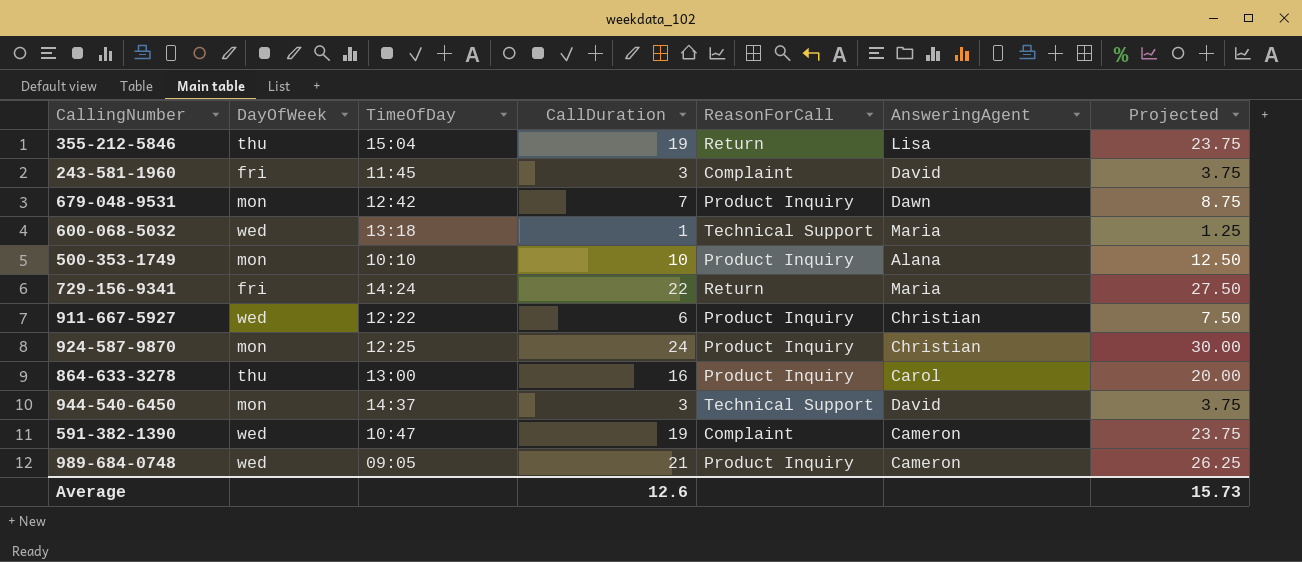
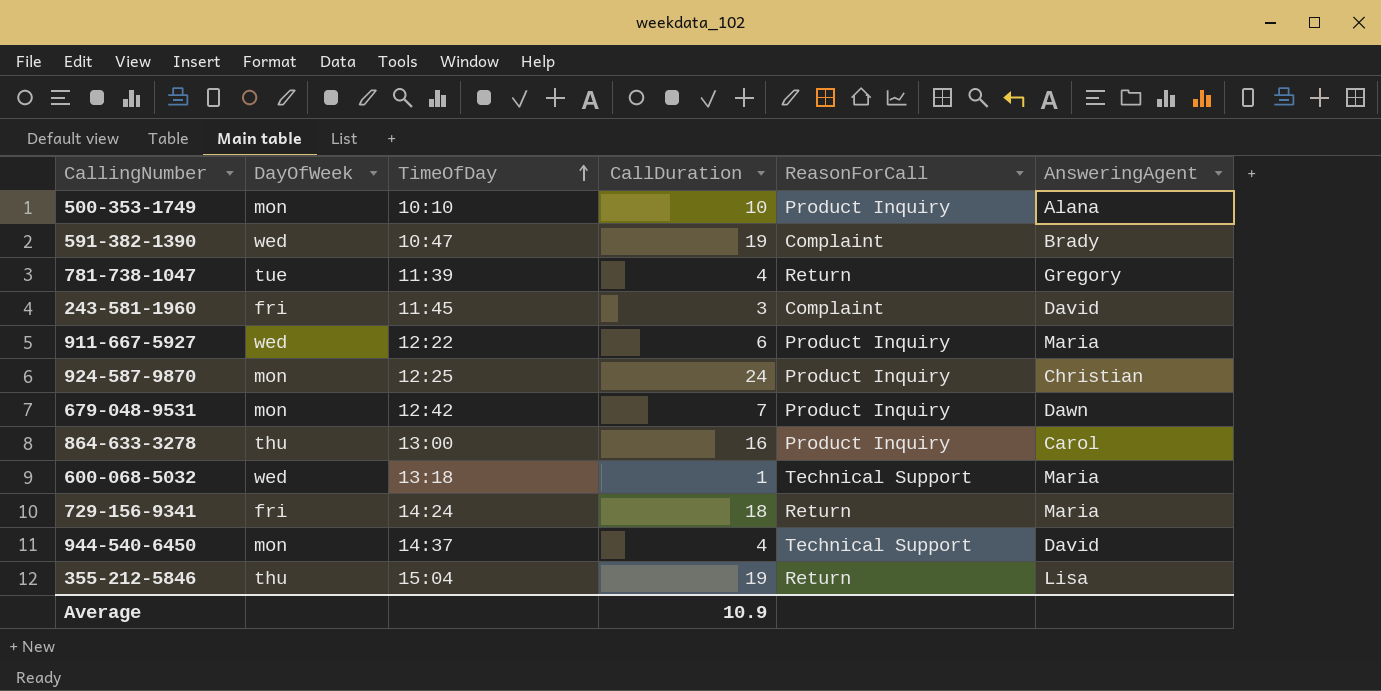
row order: none -> TimeOfDay ascending
column Projected | formula: [CallDuration] * 1.25 -> none
row 989-684-0748: wed | 09:05 | 21 | Product Inquiry | Cameron | 26.25 -> none
591-382-1390 | AnsweringAgent: Cameron -> Brady
row 781-738-1047: none -> tue | 11:39 | 4 | Return | Gregory
911-667-5927 | AnsweringAgent: Christian -> Maria
729-156-9341 | CallDuration: 22 -> 18
944-540-6450 | CallDuration: 3 -> 4
Average | CallDuration: 12.6 -> 10.9

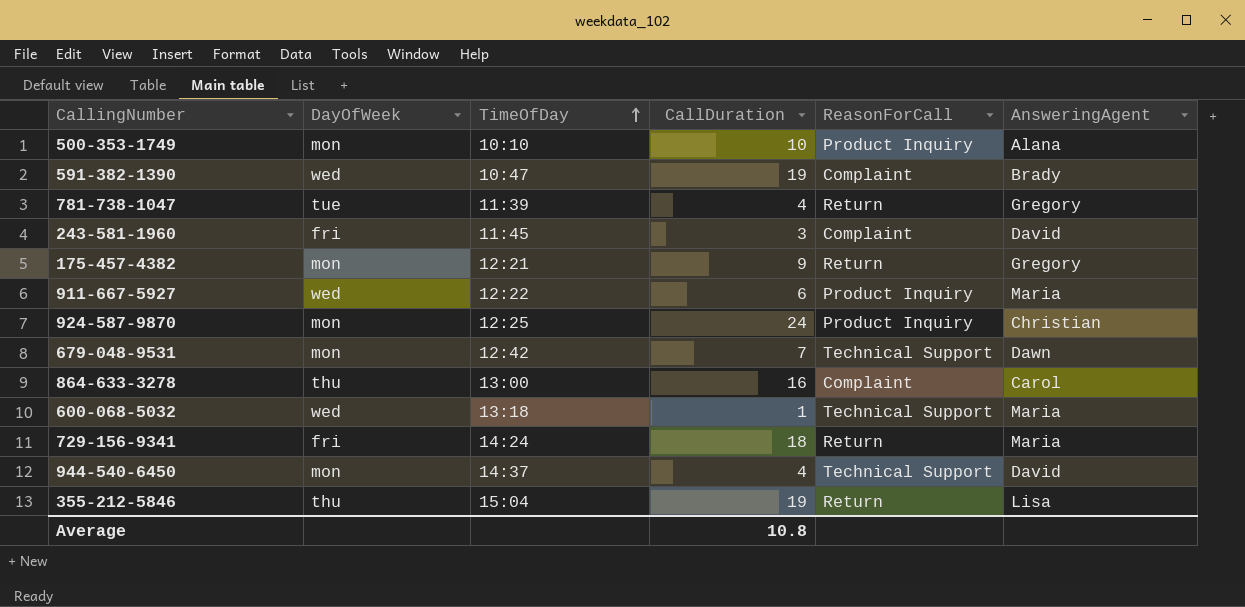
row 175-457-4382: none -> mon | 12:21 | 9 | Return | Gregory
679-048-9531 | ReasonForCall: Product Inquiry -> Technical Support
864-633-3278 | ReasonForCall: Product Inquiry -> Complaint
Average | CallDuration: 10.9 -> 10.8

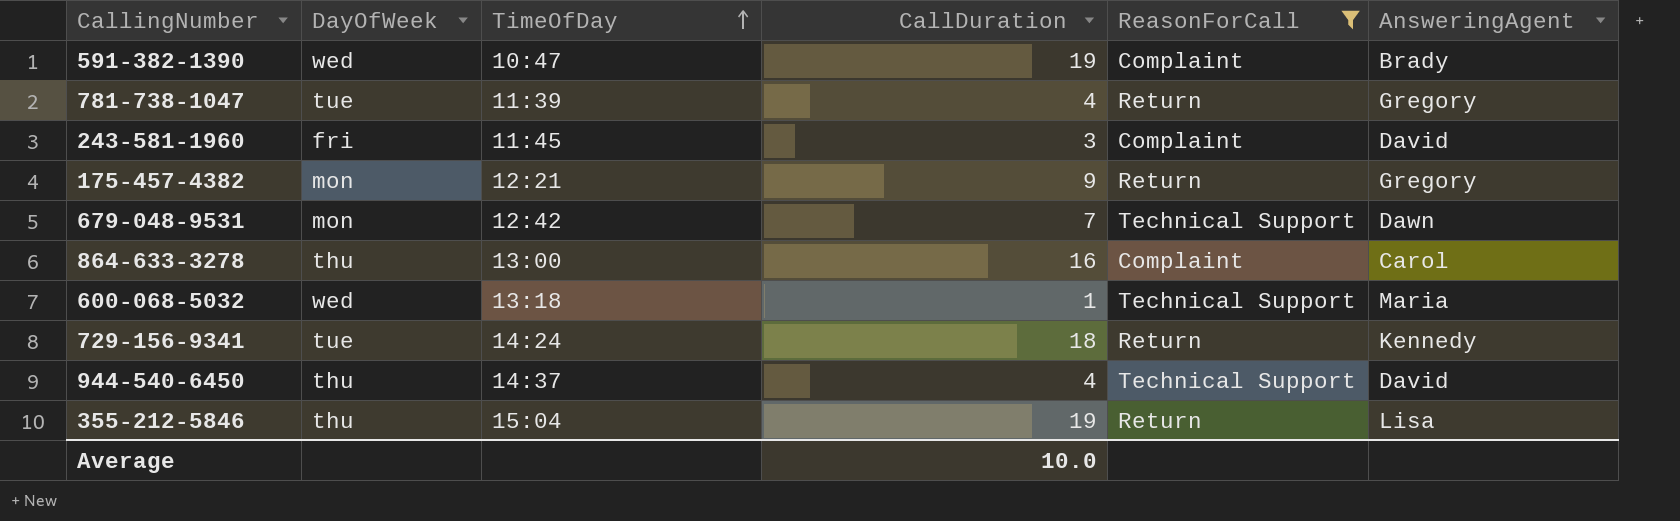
filter: none -> ReasonForCall != Product Inquiry
729-156-9341 | DayOfWeek: fri -> tue
729-156-9341 | AnsweringAgent: Maria -> Kennedy
944-540-6450 | DayOfWeek: mon -> thu
Average | CallDuration: 10.8 -> 10.0

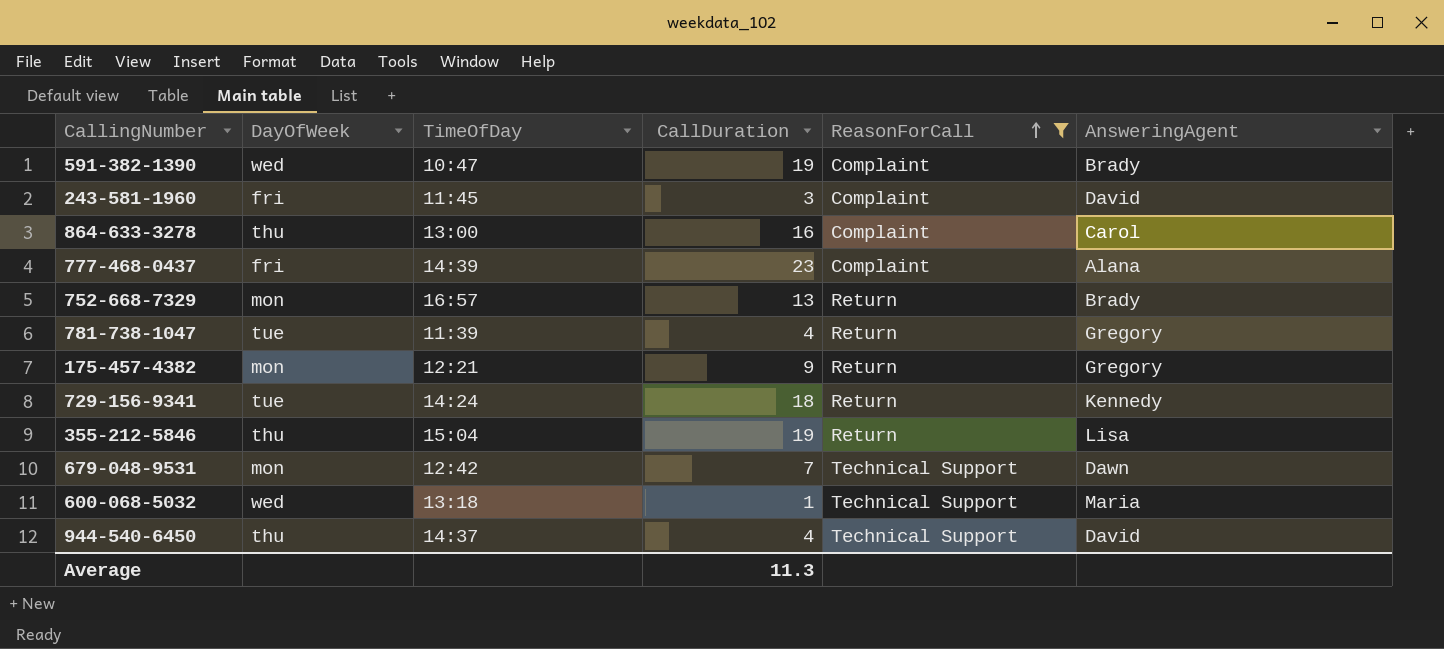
row order: TimeOfDay ascending -> ReasonForCall ascending
row 777-468-0437: none -> fri | 14:39 | 23 | Complaint | Alana
row 752-668-7329: none -> mon | 16:57 | 13 | Return | Brady
Average | CallDuration: 10.0 -> 11.3

